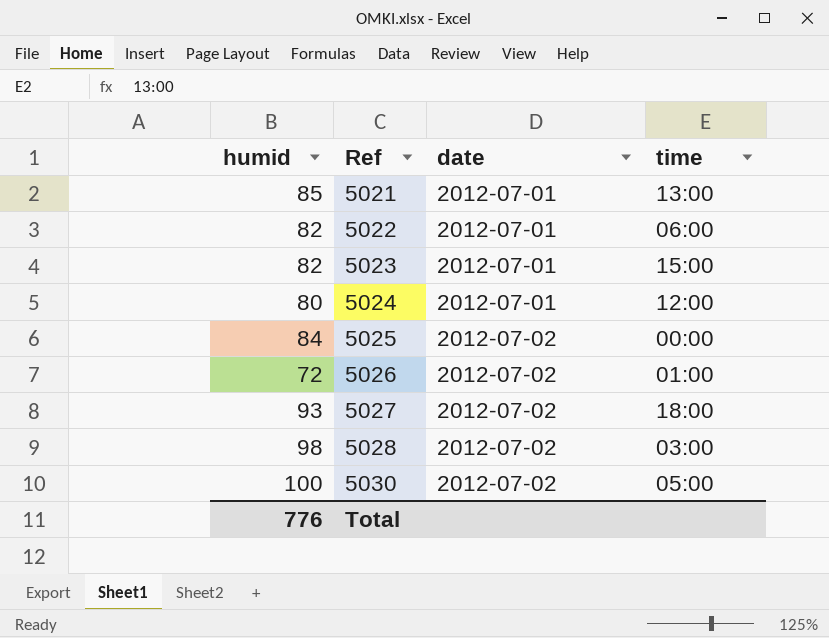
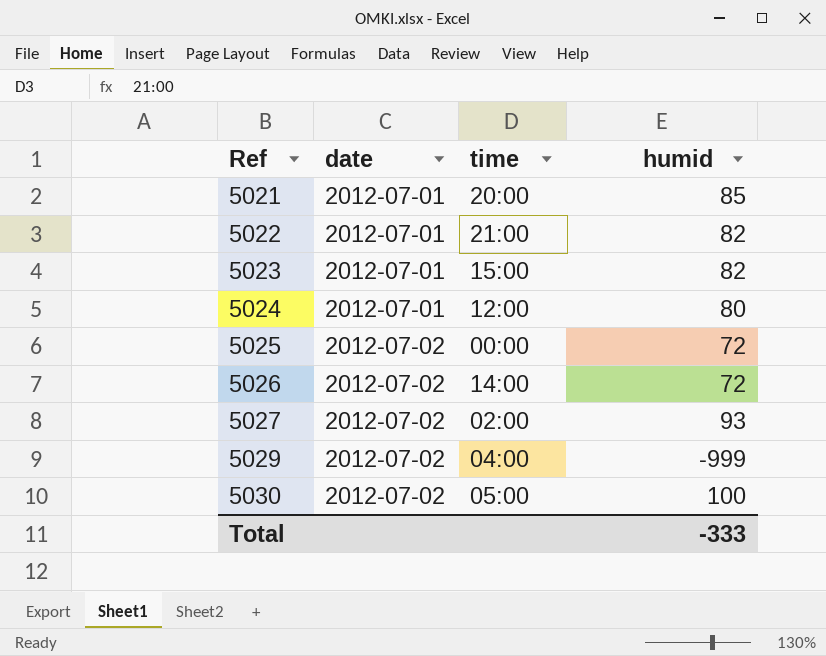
column humid | position: 1 -> 4
row 5028: 98 | 2012-07-02 | 03:00 -> none
5021 | time: 13:00 -> 20:00
5022 | time: 06:00 -> 21:00
5025 | humid: 84 -> 72
5026 | time: 01:00 -> 14:00
5027 | time: 18:00 -> 02:00
row 5029: none -> 2012-07-02 | 04:00 | -999
Total | humid: 776 -> -333

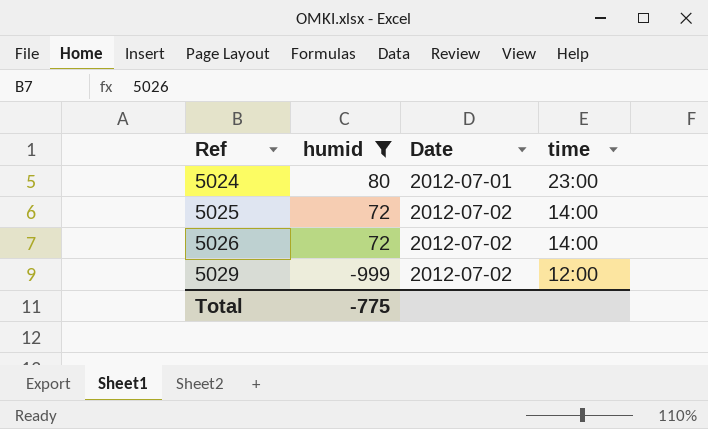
filter: none -> humid <= 80
column humid | position: 4 -> 2
column name: date -> Date
5024 | time: 12:00 -> 23:00
5025 | time: 00:00 -> 14:00
5029 | time: 04:00 -> 12:00
Total | humid: -333 -> -775

